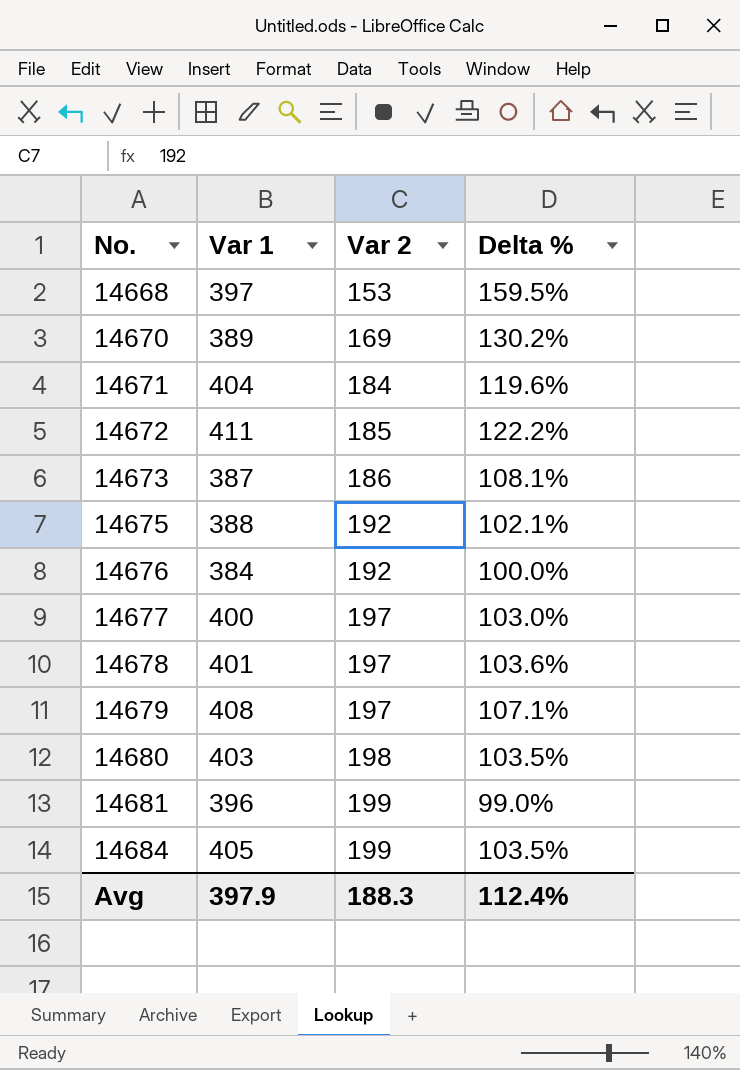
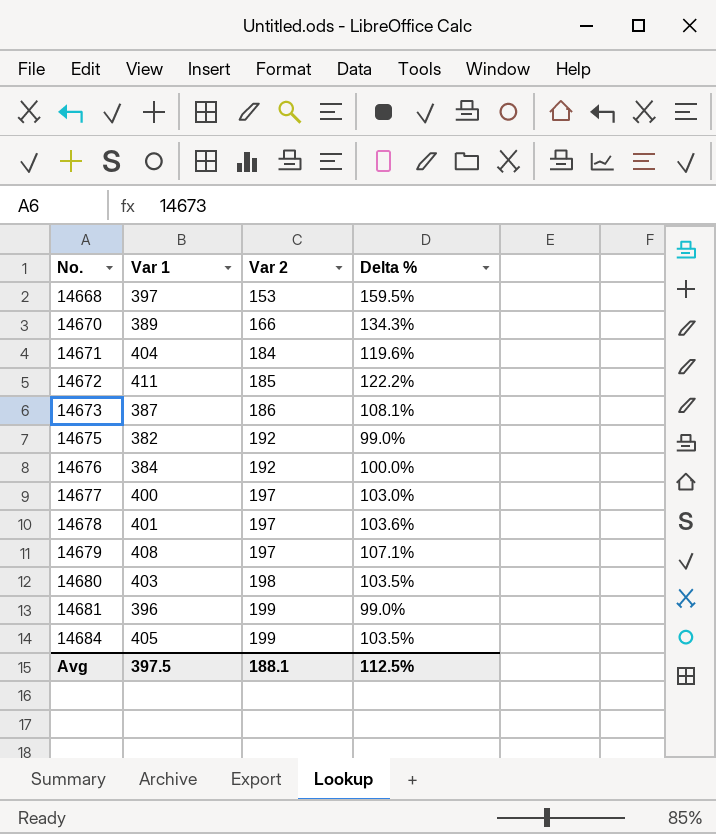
14670 | Var 2: 169 -> 166
14670 | Delta %: 130.2% -> 134.3%
14675 | Var 1: 388 -> 382
14675 | Delta %: 102.1% -> 99.0%
Avg | Var 1: 397.9 -> 397.5
Avg | Var 2: 188.3 -> 188.1
Avg | Delta %: 112.4% -> 112.5%

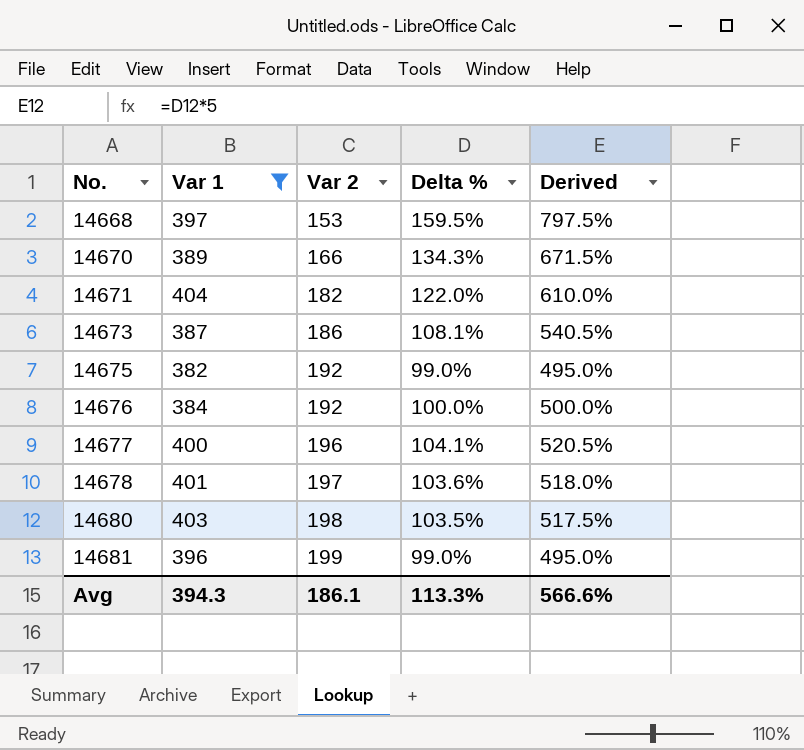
filter: none -> Var 1 <= 404
column Derived | formula: none -> [Delta %] * 5
14671 | Var 2: 184 -> 182
14671 | Delta %: 119.6% -> 122.0%
14677 | Var 2: 197 -> 196
14677 | Delta %: 103.0% -> 104.1%
Avg | Var 1: 397.5 -> 394.3
Avg | Var 2: 188.1 -> 186.1
Avg | Delta %: 112.5% -> 113.3%

